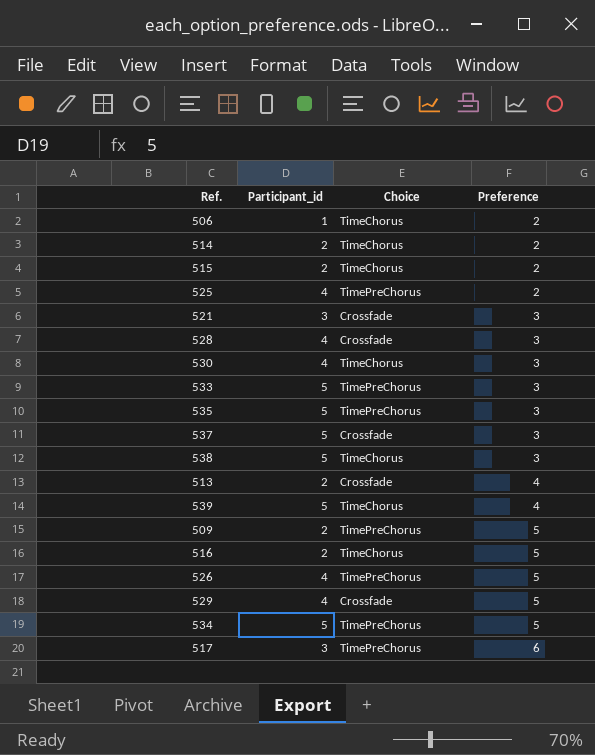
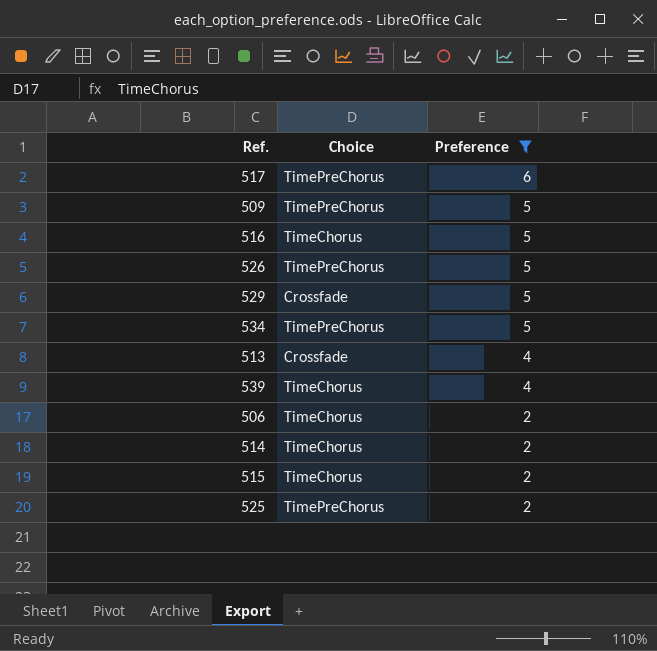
filter: none -> Preference != 3
row order: Preference ascending -> Preference descending
column Participant_id | position: 2 -> none

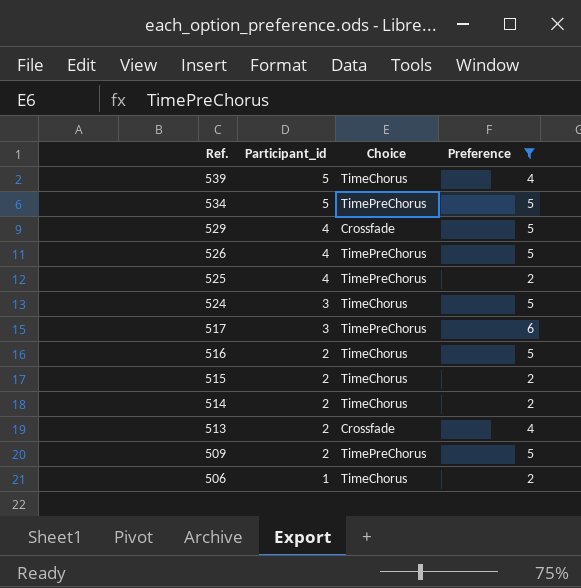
row order: Preference descending -> Ref. descending
column Participant_id | position: none -> 2
row 524: none -> 3 | TimeChorus | 5

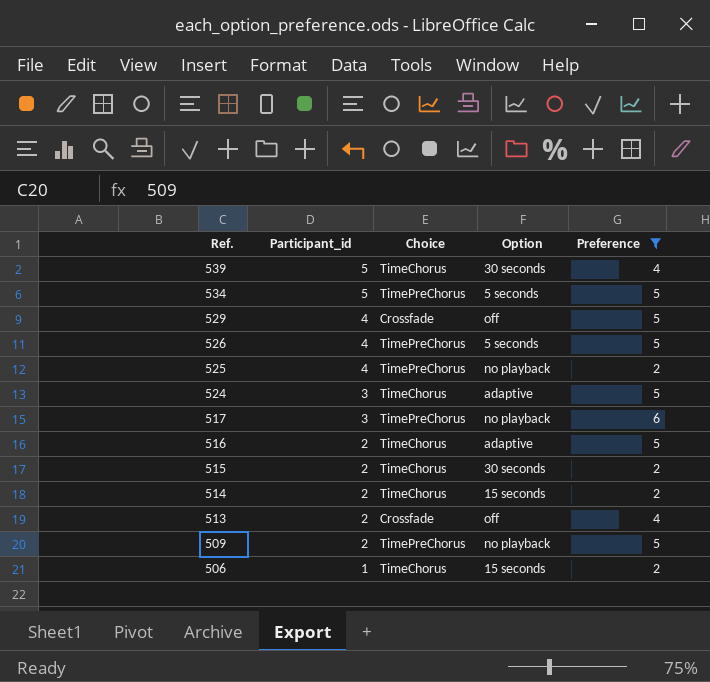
column Option | position: none -> 4

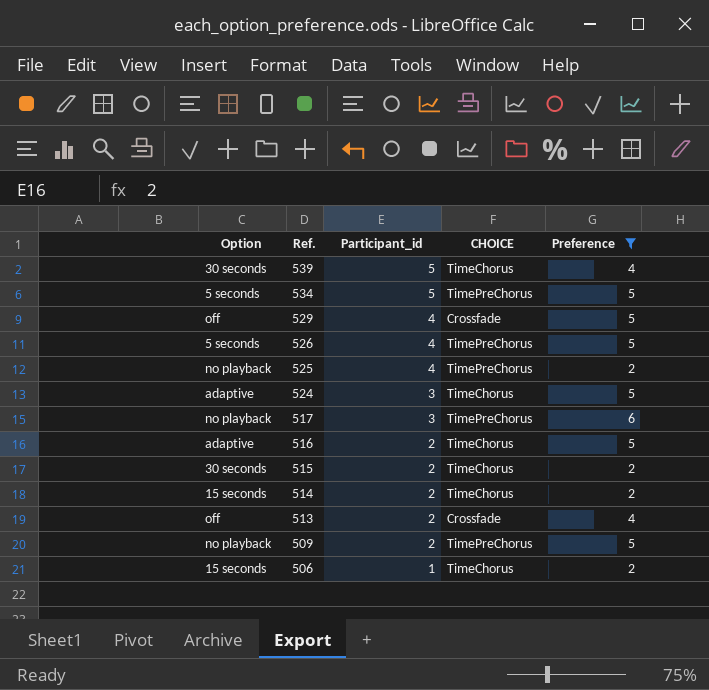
column Option | position: 4 -> 1
column name: Choice -> CHOICE

